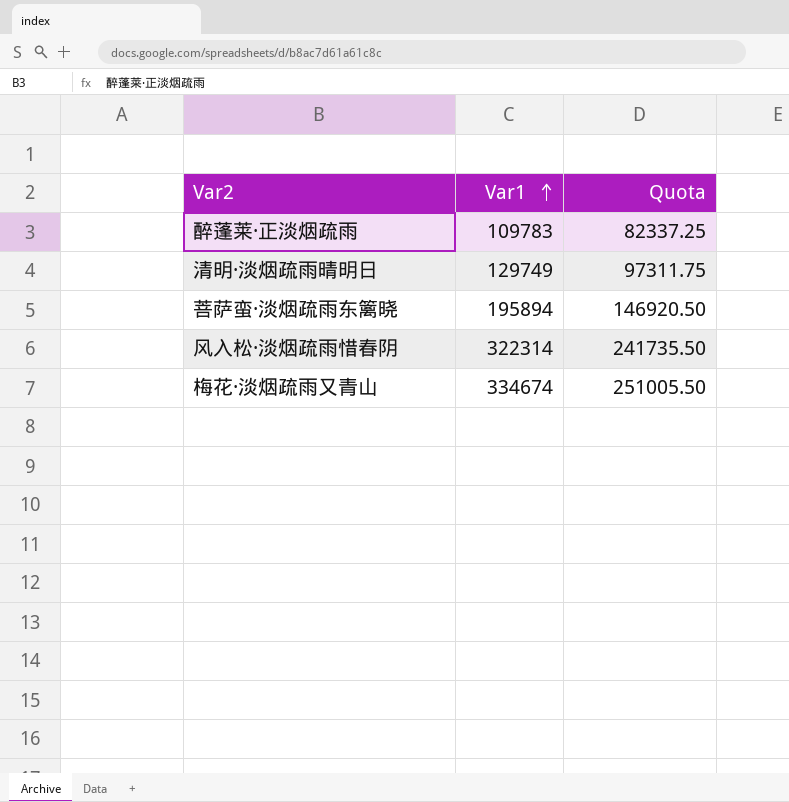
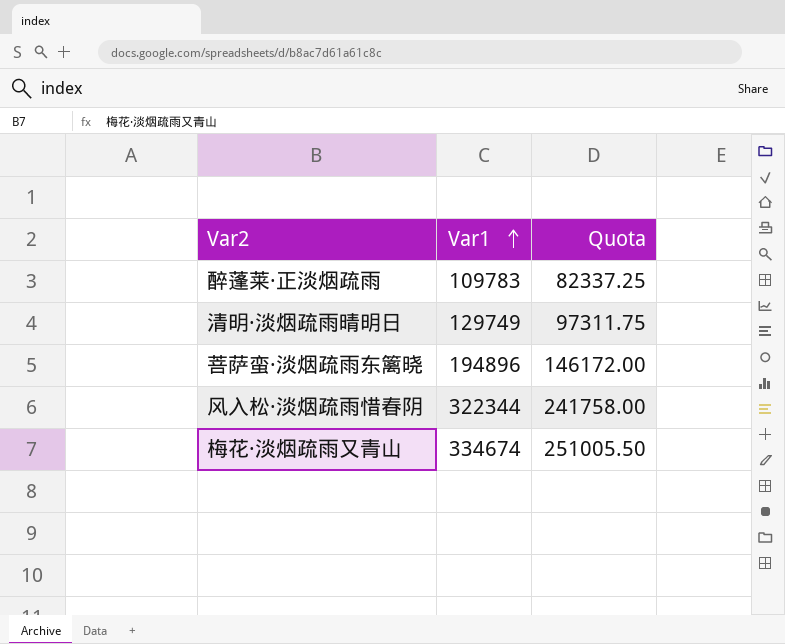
菩萨蛮·淡烟疏雨东篱晓 | Var1: 195894 -> 194896
菩萨蛮·淡烟疏雨东篱晓 | Quota: 146920.50 -> 146172.00
风入松·淡烟疏雨惜春阴 | Var1: 322314 -> 322344
风入松·淡烟疏雨惜春阴 | Quota: 241735.50 -> 241758.00

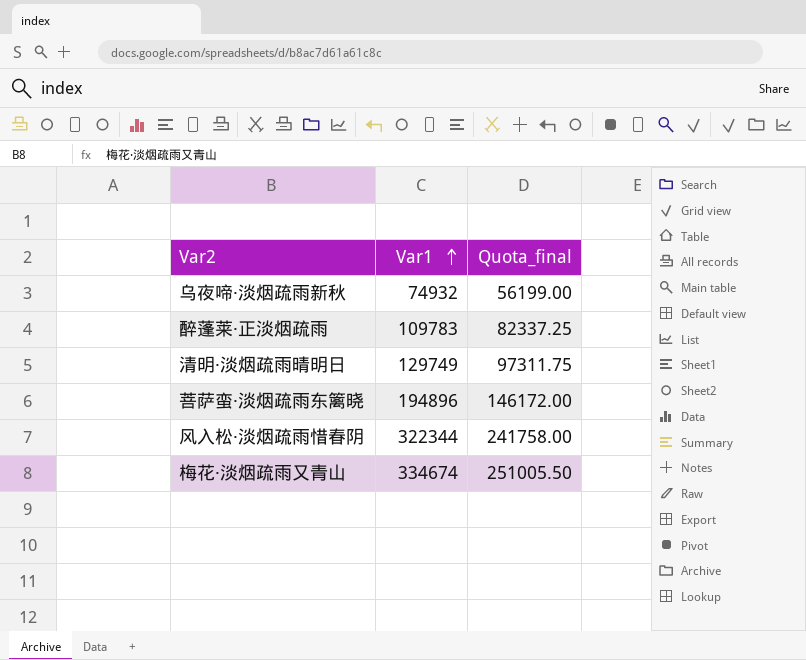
column name: Quota -> Quota_final
row 乌夜啼·淡烟疏雨新秋: none -> 74932 | 56199.00

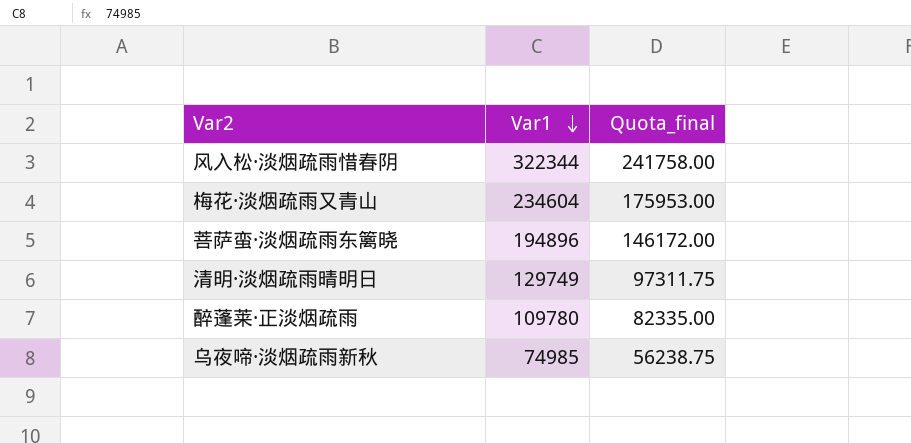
row order: Var1 ascending -> Var1 descending
梅花·淡烟疏雨又青山 | Var1: 334674 -> 234604
梅花·淡烟疏雨又青山 | Quota_final: 251005.50 -> 175953.00
醉蓬莱·正淡烟疏雨 | Var1: 109783 -> 109780
醉蓬莱·正淡烟疏雨 | Quota_final: 82337.25 -> 82335.00
乌夜啼·淡烟疏雨新秋 | Var1: 74932 -> 74985
乌夜啼·淡烟疏雨新秋 | Quota_final: 56199.00 -> 56238.75

